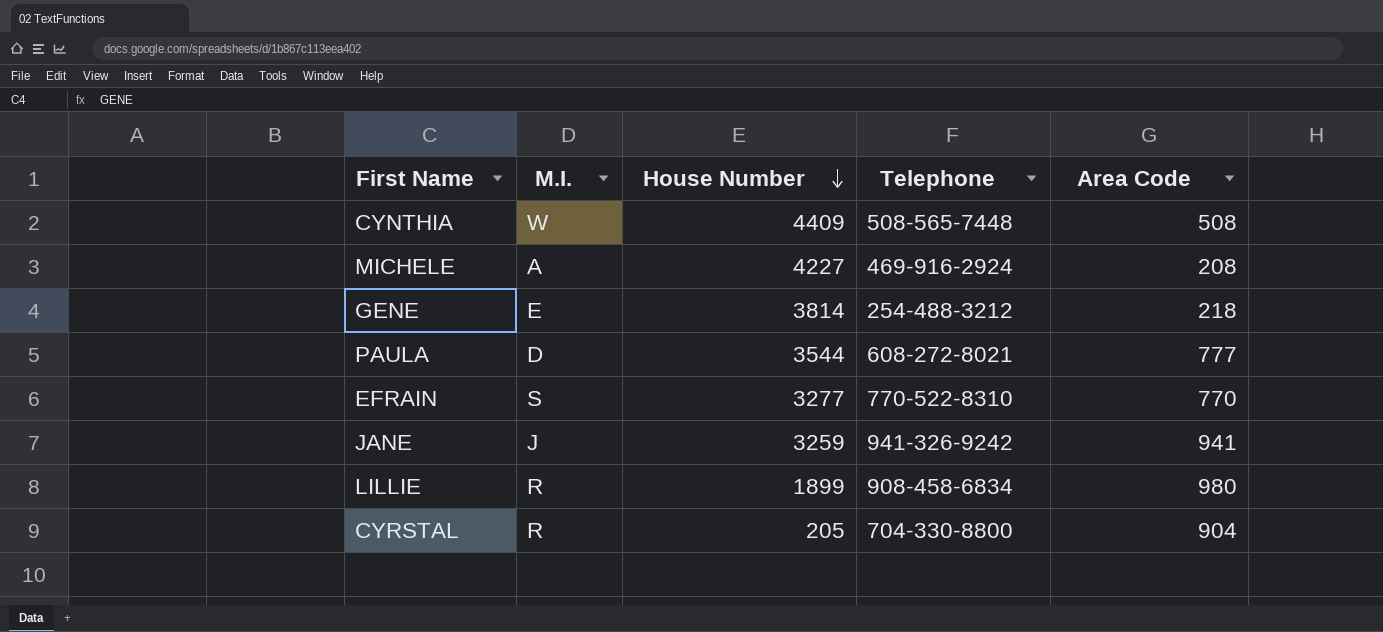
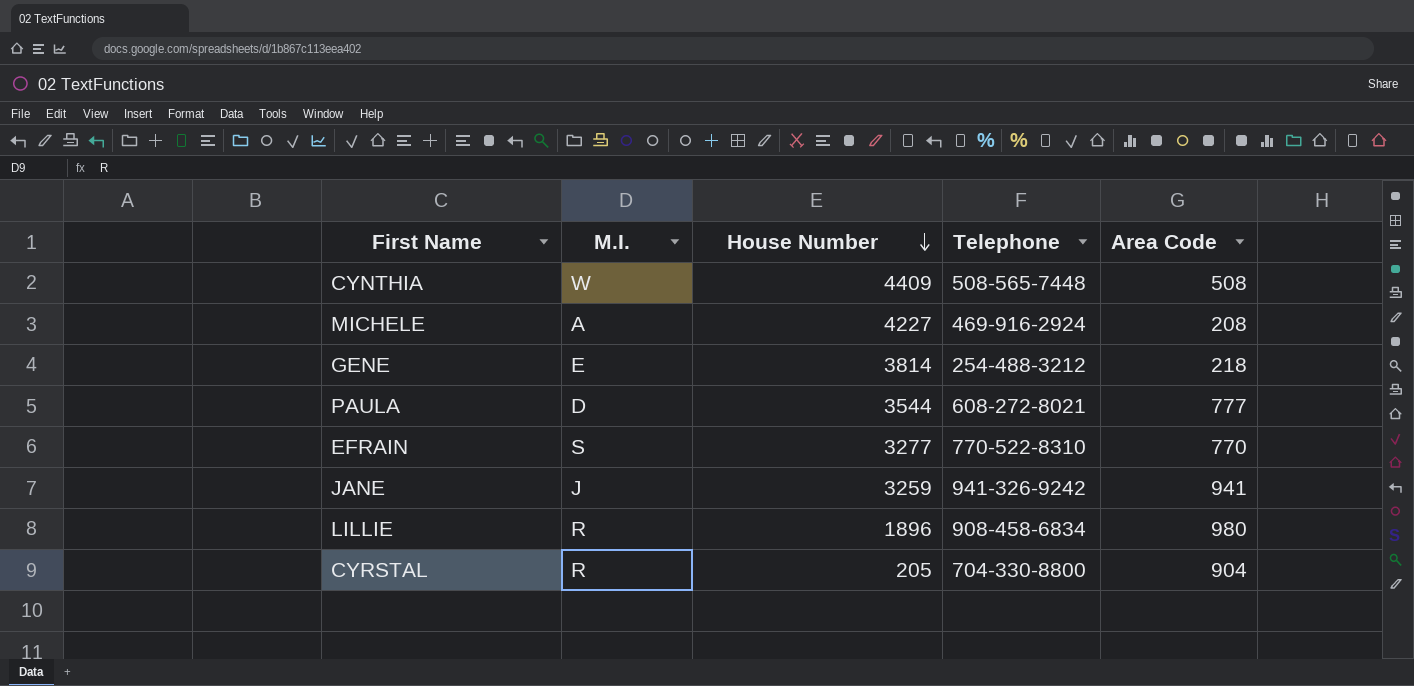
LILLIE | House Number: 1899 -> 1896

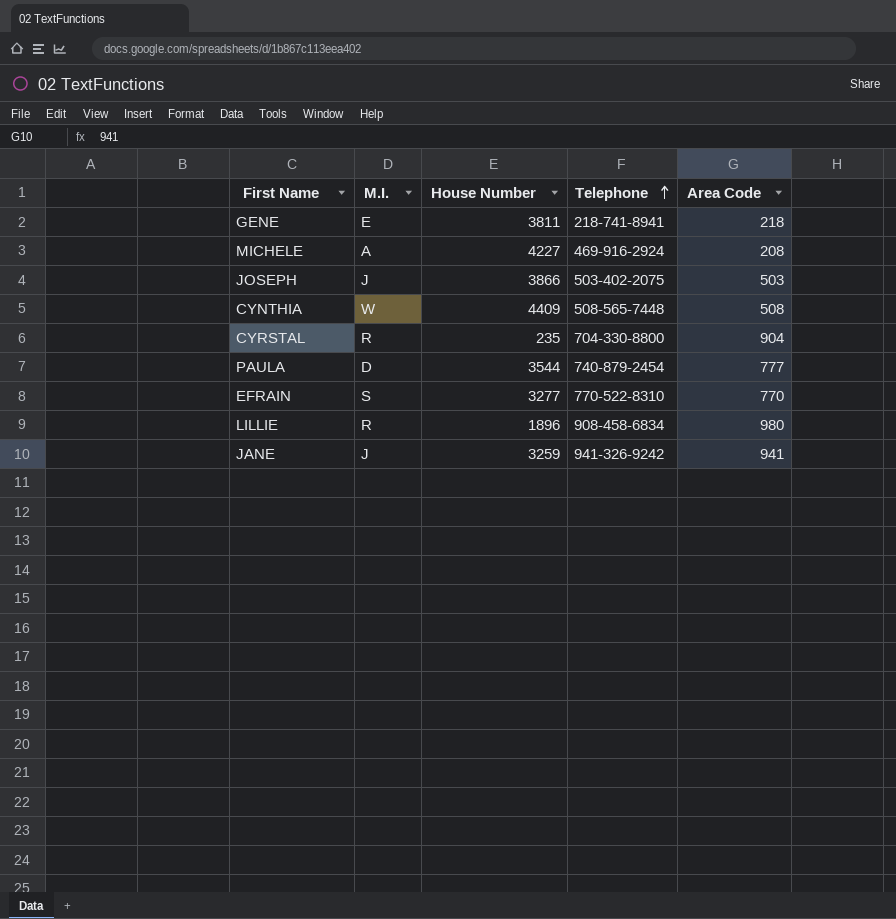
row order: House Number descending -> Telephone ascending
GENE | House Number: 3814 -> 3811
GENE | Telephone: 254-488-3212 -> 218-741-8941
row JOSEPH: none -> J | 3866 | 503-402-2075 | 503
CYRSTAL | House Number: 205 -> 235
PAULA | Telephone: 608-272-8021 -> 740-879-2454

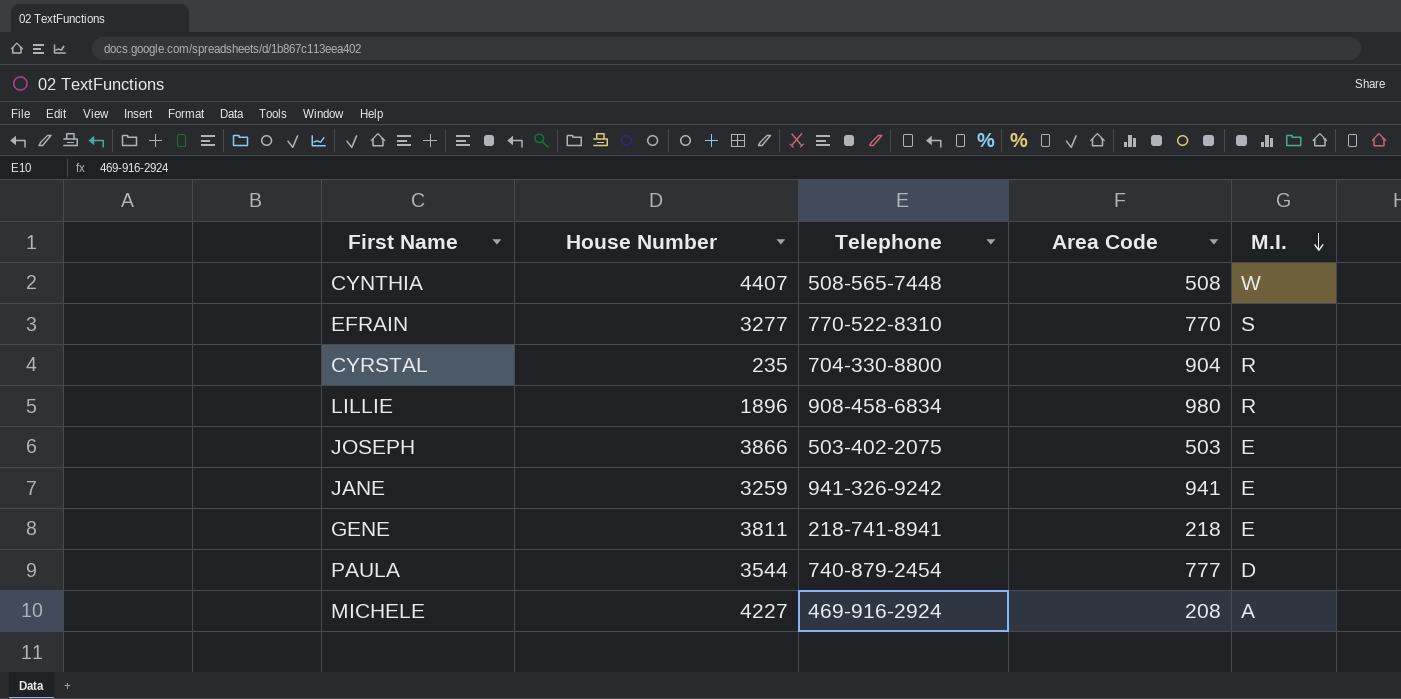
row order: Telephone ascending -> M.I. descending
column M.I. | position: 2 -> 5
CYNTHIA | House Number: 4409 -> 4407
JOSEPH | M.I.: J -> E
JANE | M.I.: J -> E

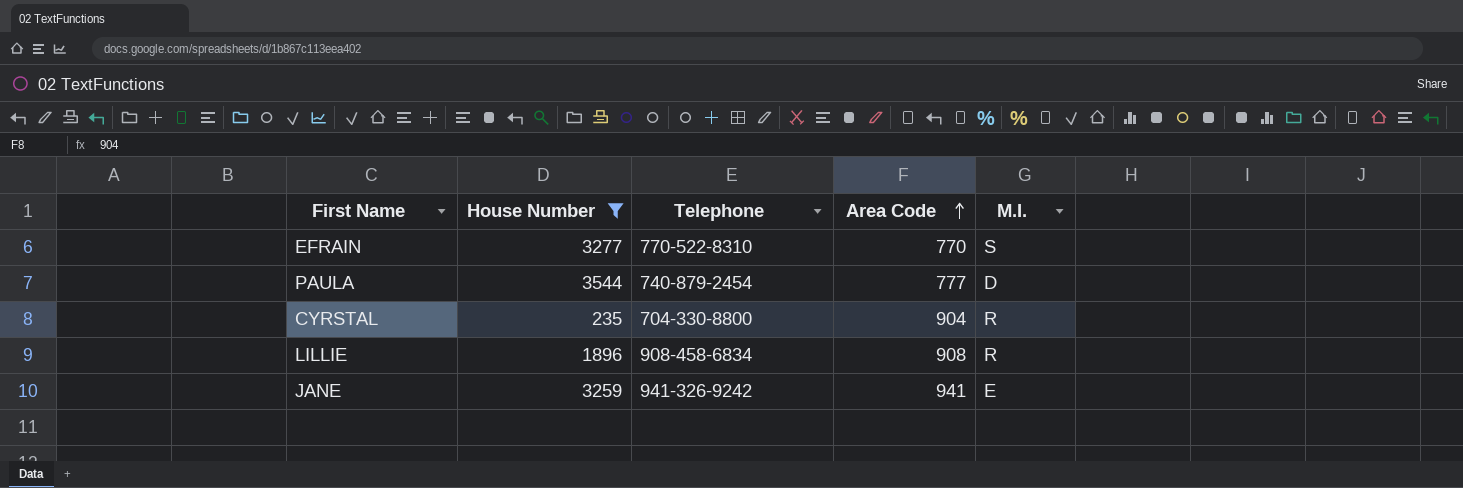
filter: none -> House Number <= 3544
row order: M.I. descending -> Area Code ascending
LILLIE | Area Code: 980 -> 908

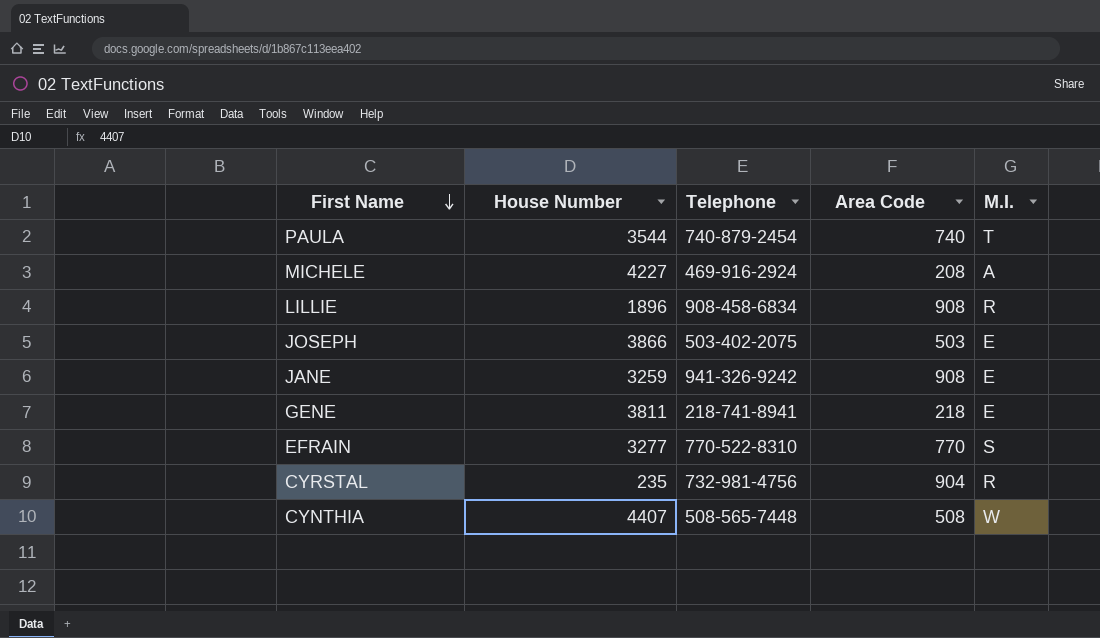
filter: House Number <= 3544 -> none
row order: Area Code ascending -> First Name descending
PAULA | Area Code: 777 -> 740
PAULA | M.I.: D -> T
JANE | Area Code: 941 -> 908
CYRSTAL | Telephone: 704-330-8800 -> 732-981-4756

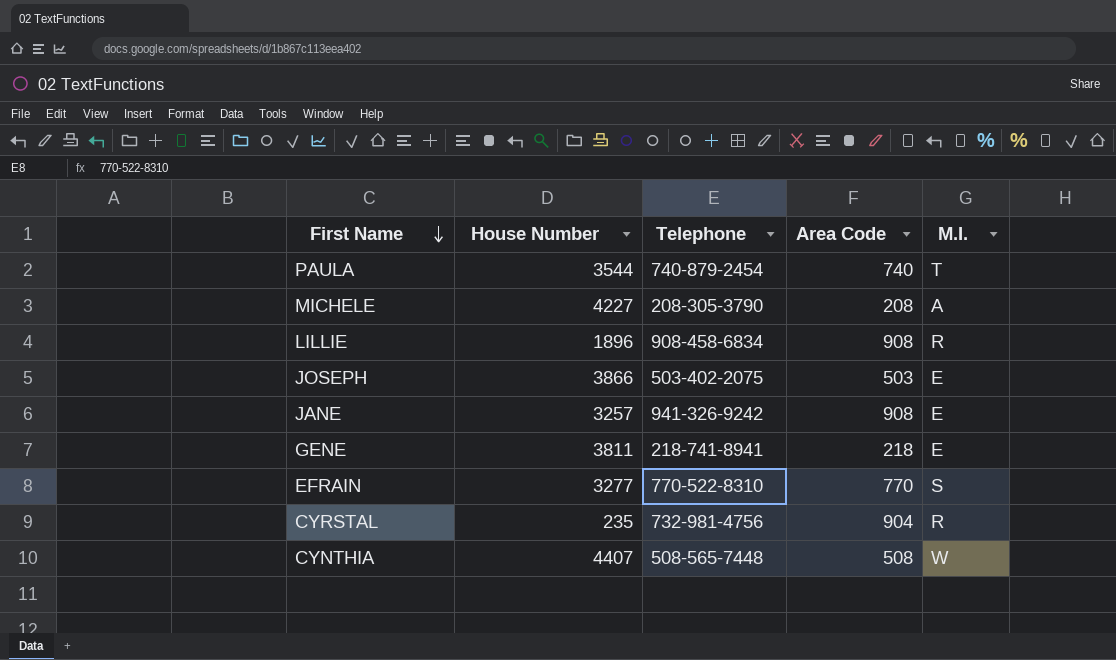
MICHELE | Telephone: 469-916-2924 -> 208-305-3790
JANE | House Number: 3259 -> 3257

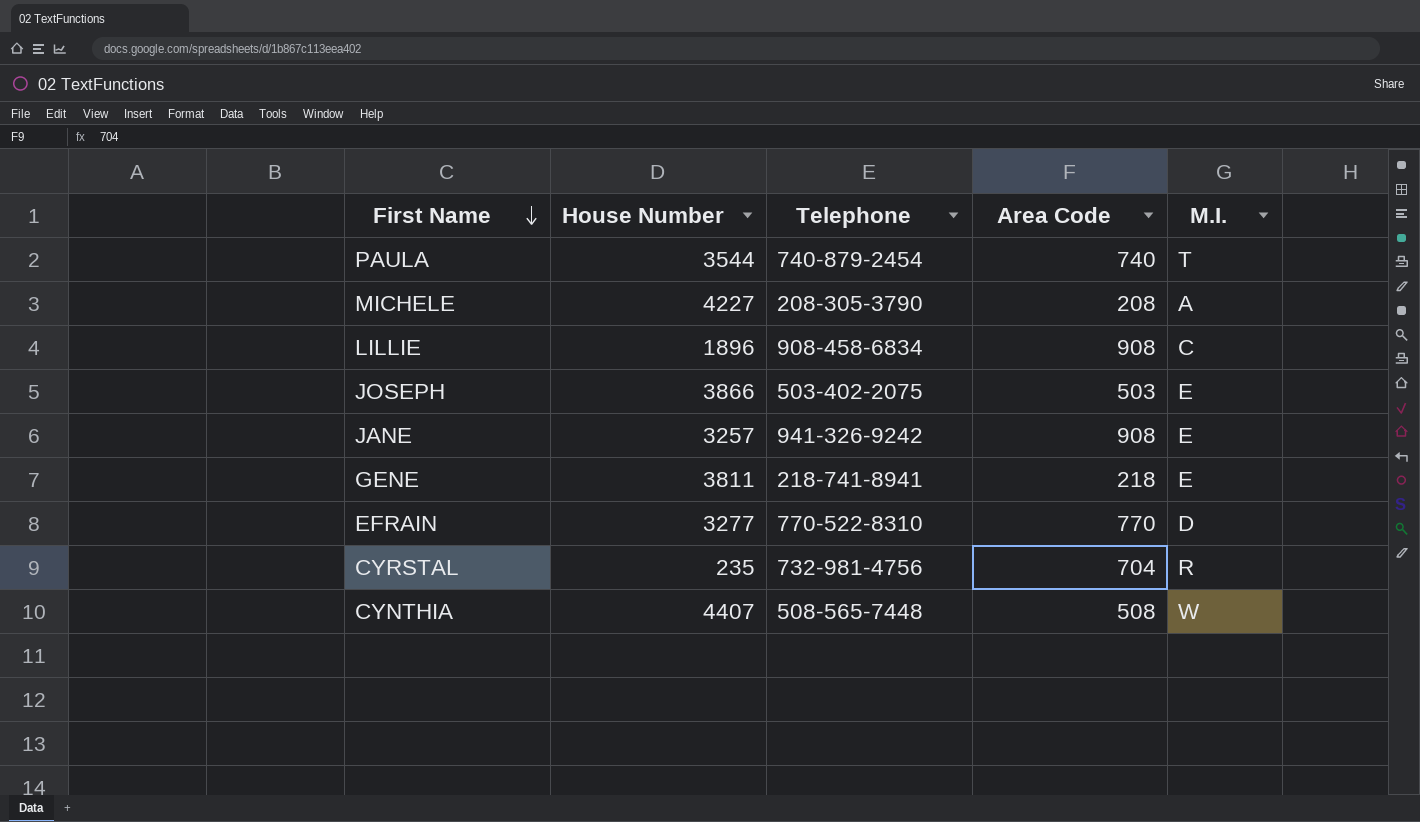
LILLIE | M.I.: R -> C
EFRAIN | M.I.: S -> D
CYRSTAL | Area Code: 904 -> 704

